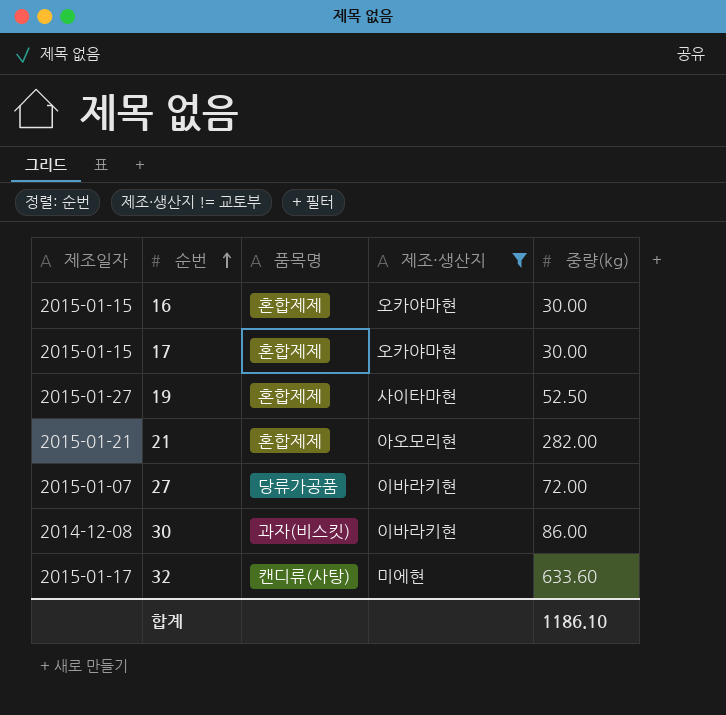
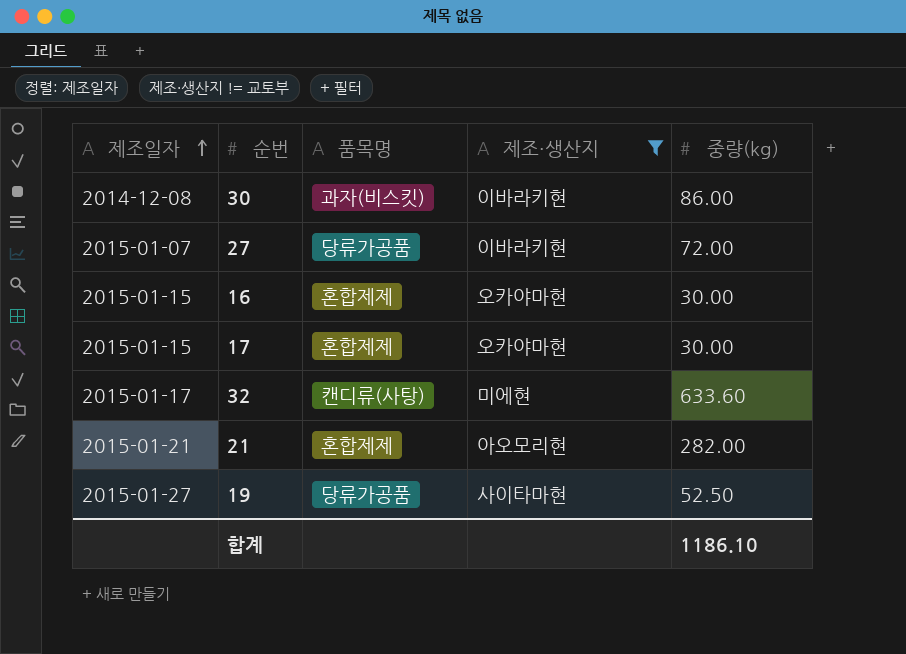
row order: 순번 ascending -> 제조일자 ascending
19 | 품목명: 혼합제제 -> 당류가공품

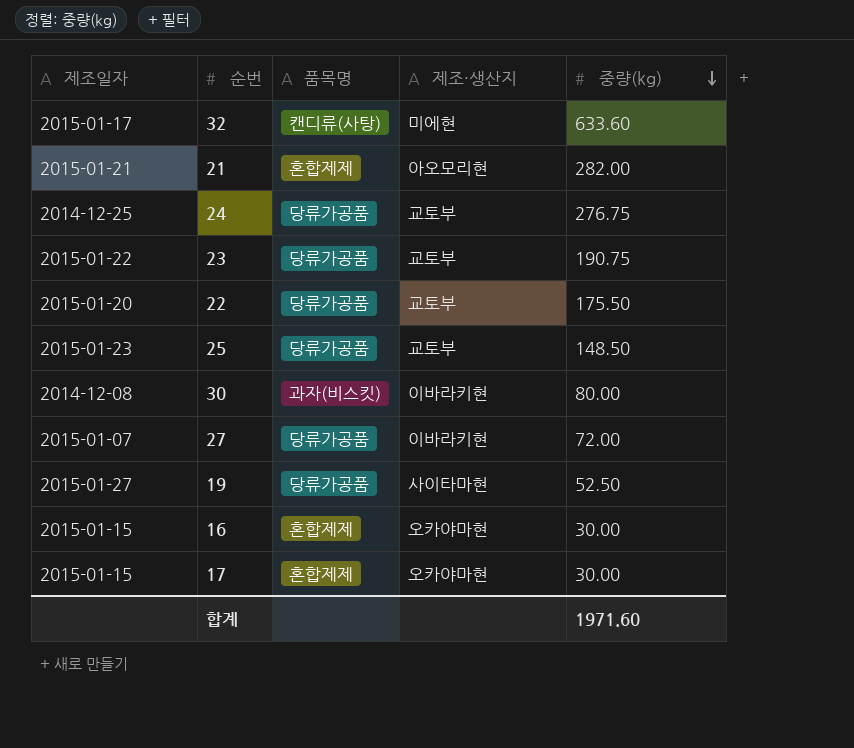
filter: 제조·생산지 != 교토부 -> none
row order: 제조일자 ascending -> 중량(kg) descending
30 | 중량(kg): 86.00 -> 80.00
합계 | 중량(kg): 1186.10 -> 1971.60

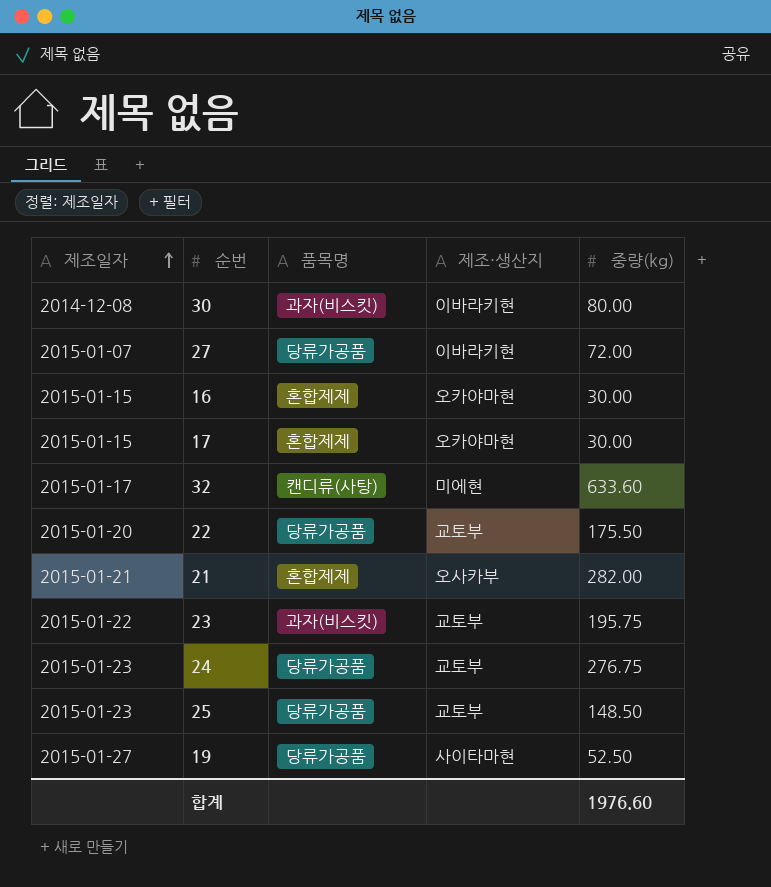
row order: 중량(kg) descending -> 제조일자 ascending
21 | 제조·생산지: 아오모리현 -> 오사카부
23 | 품목명: 당류가공품 -> 과자(비스킷)
23 | 중량(kg): 190.75 -> 195.75
24 | 제조일자: 2014-12-25 -> 2015-01-23
합계 | 중량(kg): 1971.60 -> 1976.60

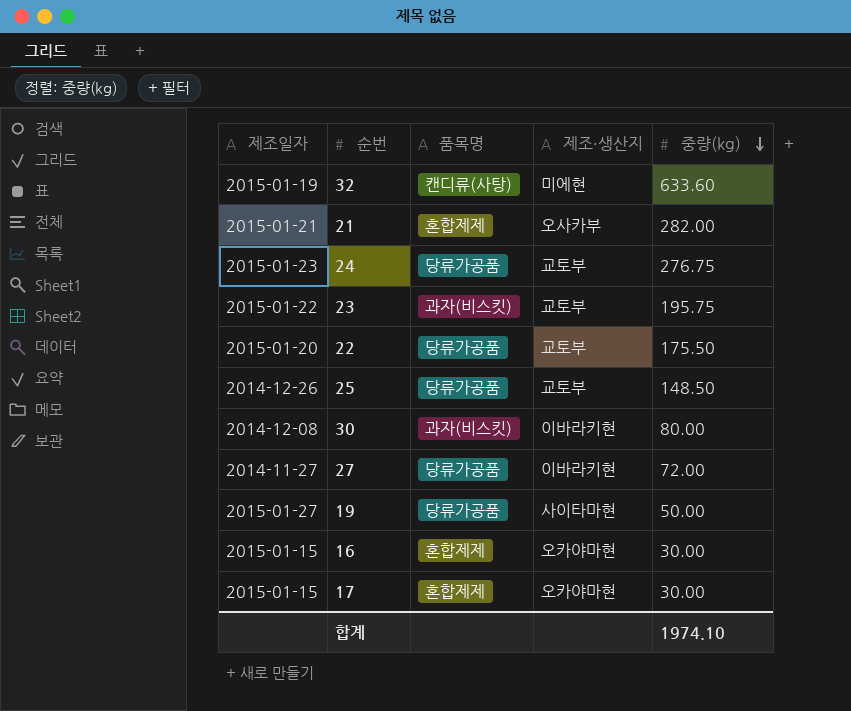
row order: 제조일자 ascending -> 중량(kg) descending
32 | 제조일자: 2015-01-17 -> 2015-01-19
25 | 제조일자: 2015-01-23 -> 2014-12-26
27 | 제조일자: 2015-01-07 -> 2014-11-27
19 | 중량(kg): 52.50 -> 50.00
합계 | 중량(kg): 1976.60 -> 1974.10

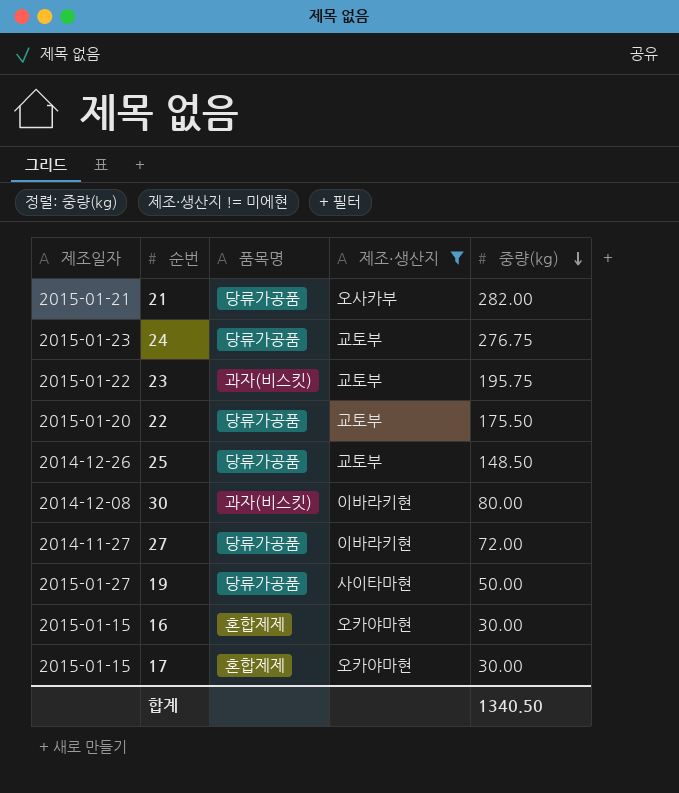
filter: none -> 제조·생산지 != 미에현
21 | 품목명: 혼합제제 -> 당류가공품
합계 | 중량(kg): 1974.10 -> 1340.50

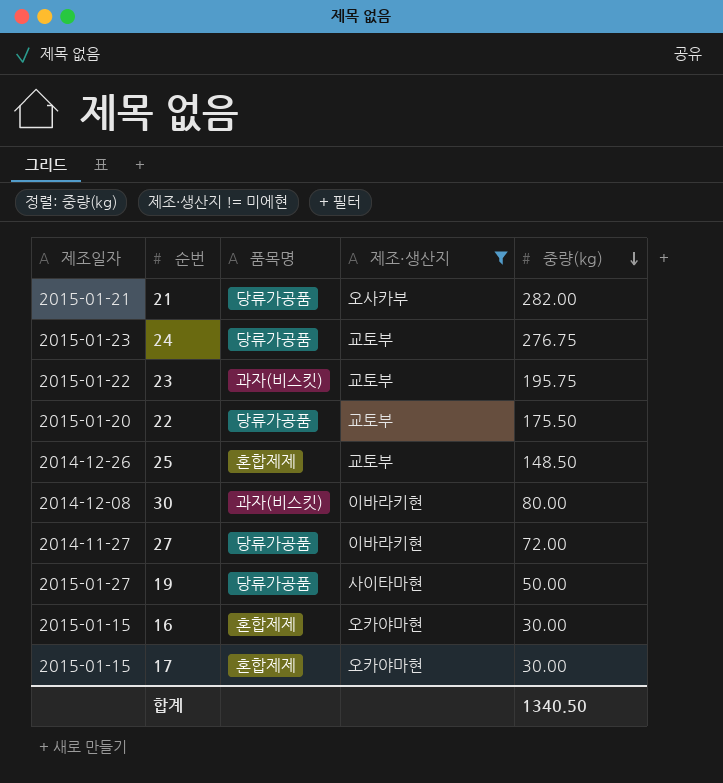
25 | 품목명: 당류가공품 -> 혼합제제

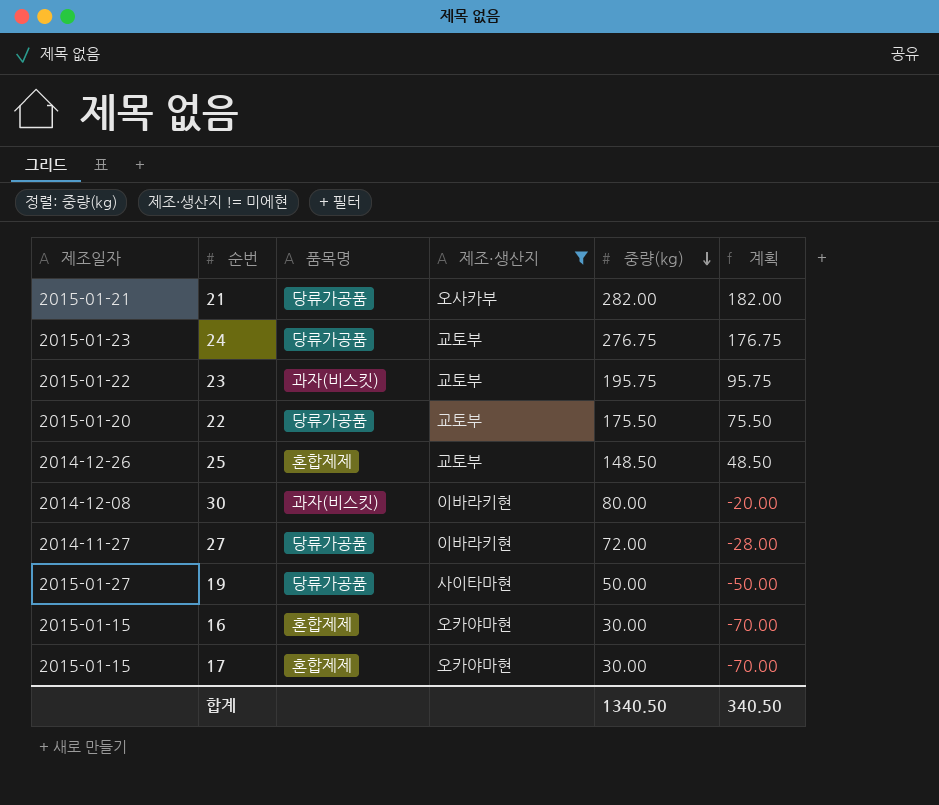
column 계획 | formula: none -> [중량(kg)] - 100

